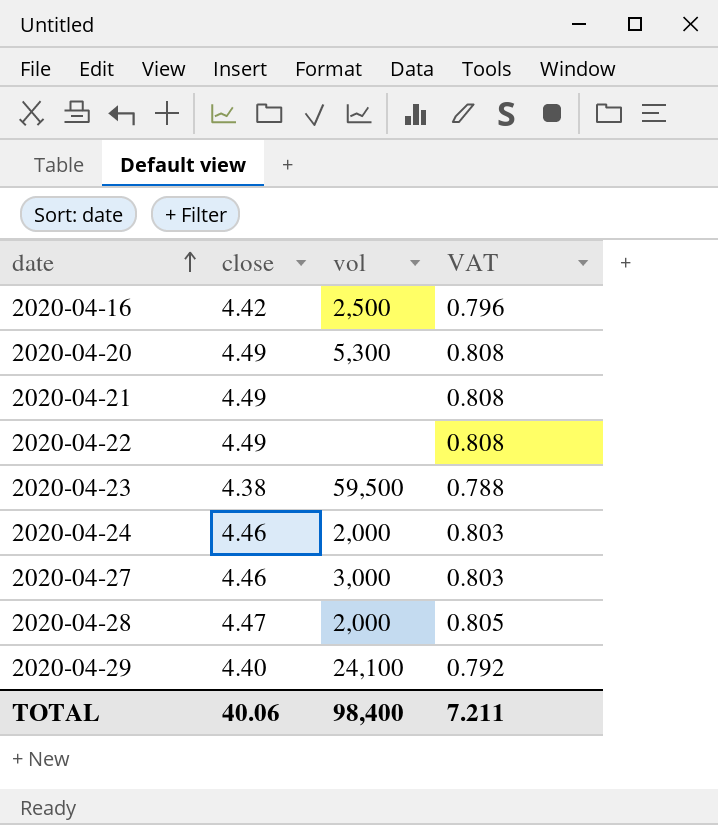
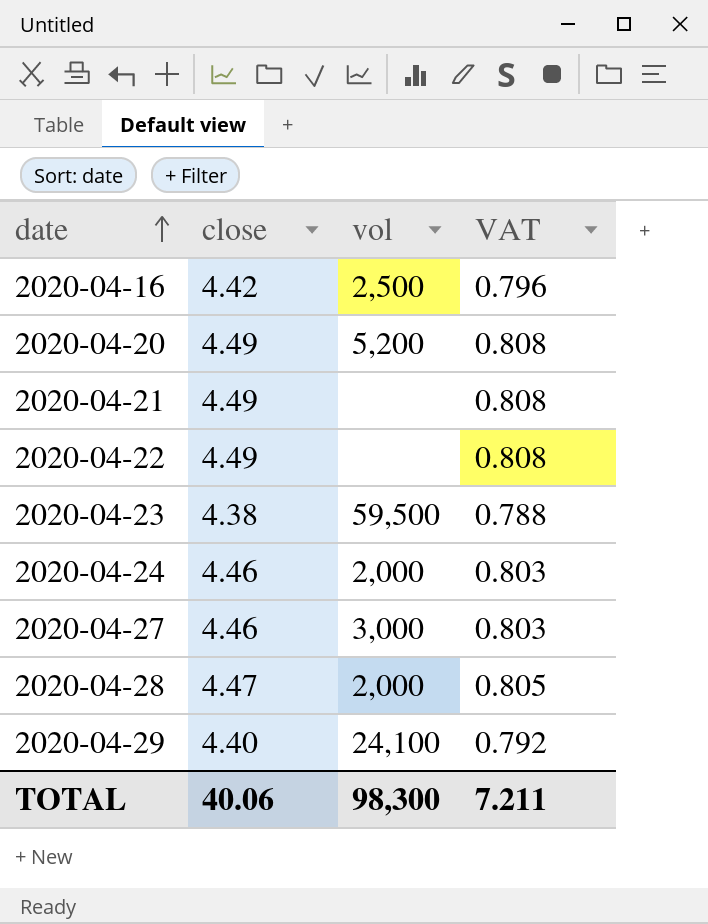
2020-04-20 | vol: 5,300 -> 5,200
TOTAL | vol: 98,400 -> 98,300

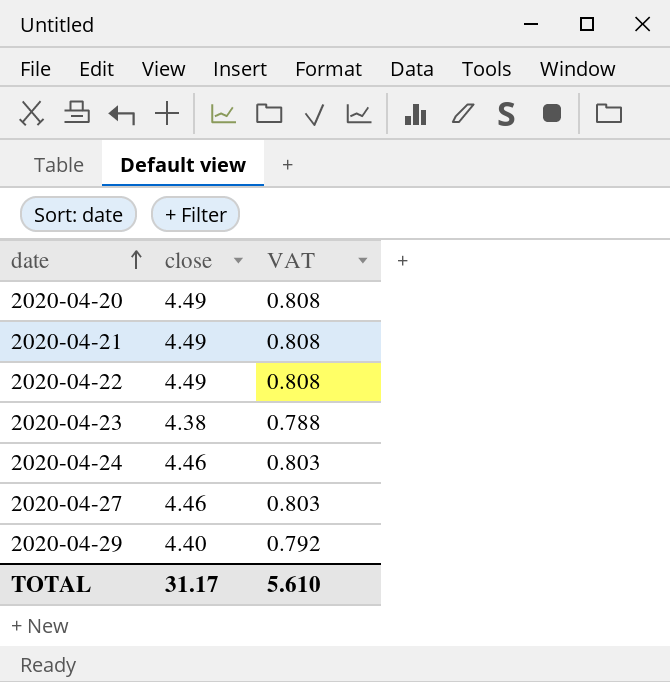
column vol | position: 3 -> none
row 2020-04-16: 4.42 | 2,500 | 0.796 -> none
row 2020-04-28: 4.47 | 2,000 | 0.805 -> none
TOTAL | close: 40.06 -> 31.17
TOTAL | VAT: 7.211 -> 5.610

